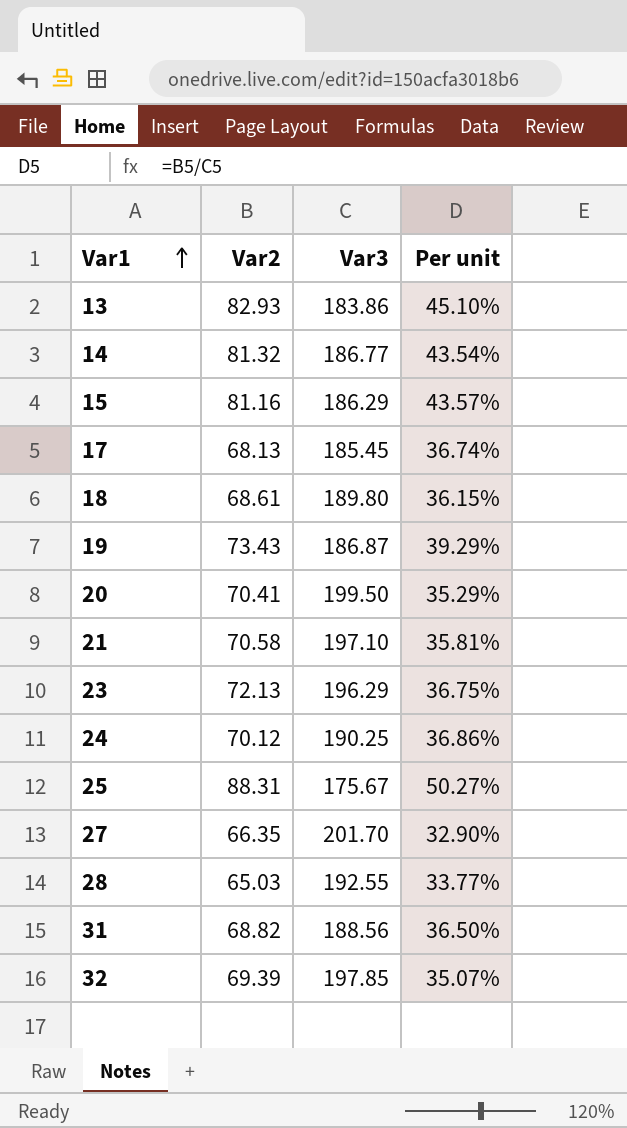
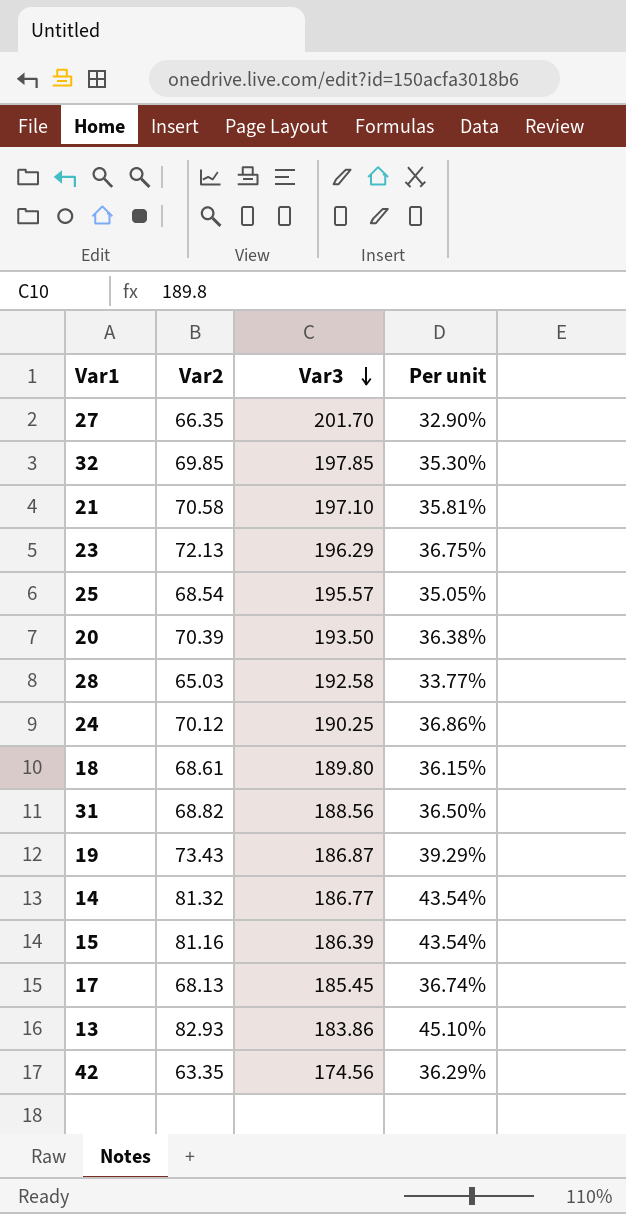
row order: Var1 ascending -> Var3 descending
32 | Var2: 69.39 -> 69.85
32 | Per unit: 35.07% -> 35.30%
25 | Var2: 88.31 -> 68.54
25 | Var3: 175.67 -> 195.57
25 | Per unit: 50.27% -> 35.05%
20 | Var2: 70.41 -> 70.39
20 | Var3: 199.50 -> 193.50
20 | Per unit: 35.29% -> 36.38%
28 | Var3: 192.55 -> 192.58
15 | Var3: 186.29 -> 186.39
15 | Per unit: 43.57% -> 43.54%
row 42: none -> 63.35 | 174.56 | 36.29%

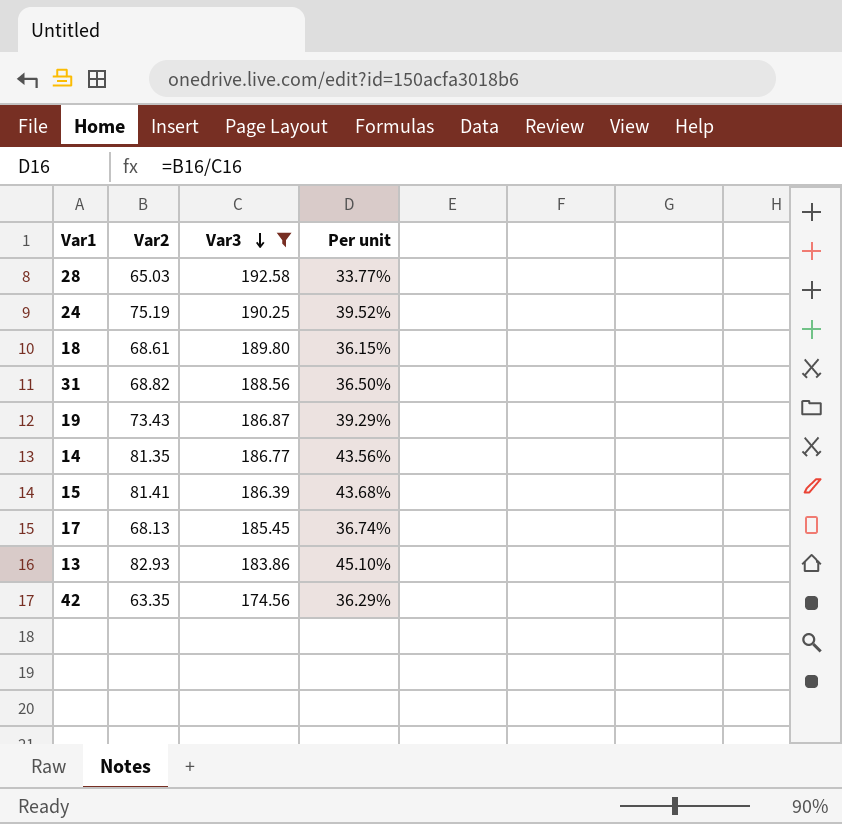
filter: none -> Var3 <= 192.58
24 | Var2: 70.12 -> 75.19
24 | Per unit: 36.86% -> 39.52%
14 | Var2: 81.32 -> 81.35
14 | Per unit: 43.54% -> 43.56%
15 | Var2: 81.16 -> 81.41
15 | Per unit: 43.54% -> 43.68%

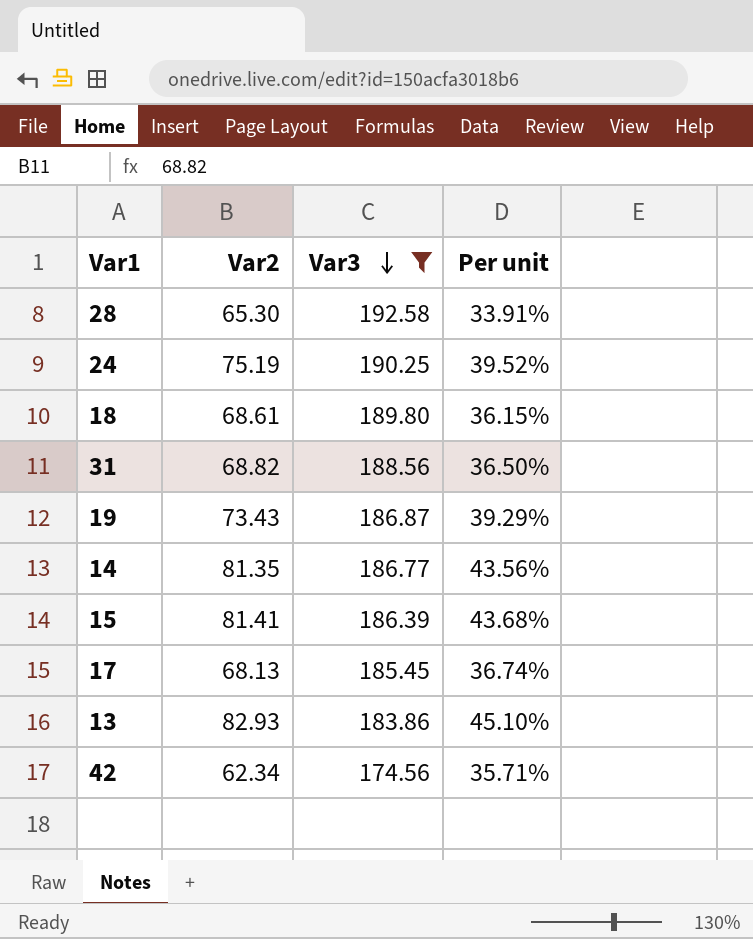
28 | Var2: 65.03 -> 65.30
28 | Per unit: 33.77% -> 33.91%
42 | Var2: 63.35 -> 62.34
42 | Per unit: 36.29% -> 35.71%

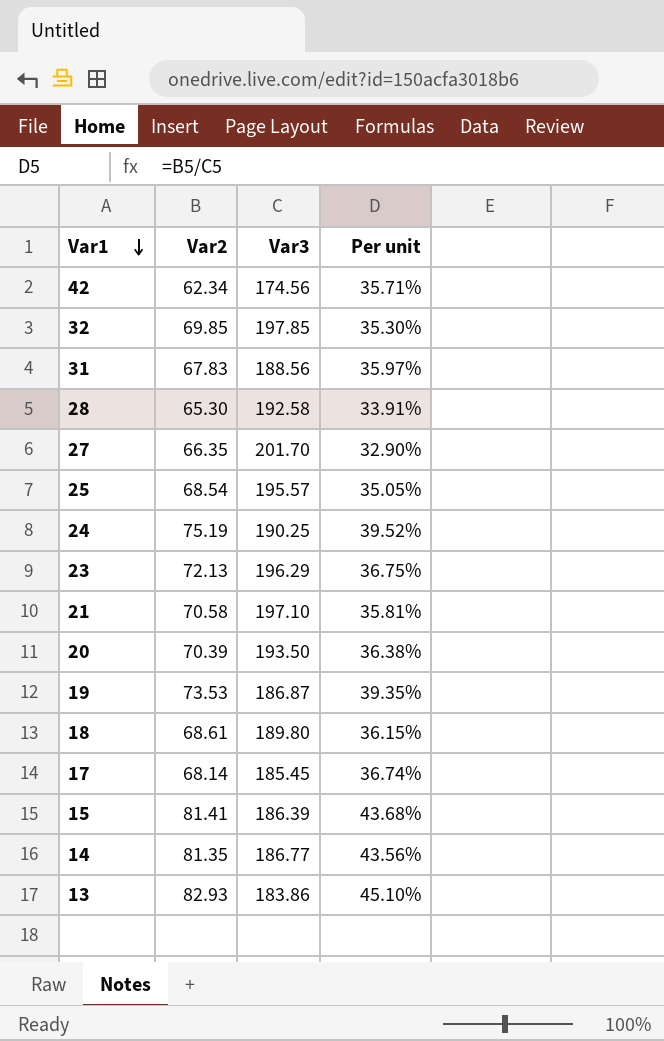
filter: Var3 <= 192.58 -> none
row order: Var3 descending -> Var1 descending
31 | Var2: 68.82 -> 67.83
31 | Per unit: 36.50% -> 35.97%
19 | Var2: 73.43 -> 73.53
19 | Per unit: 39.29% -> 39.35%
17 | Var2: 68.13 -> 68.14

